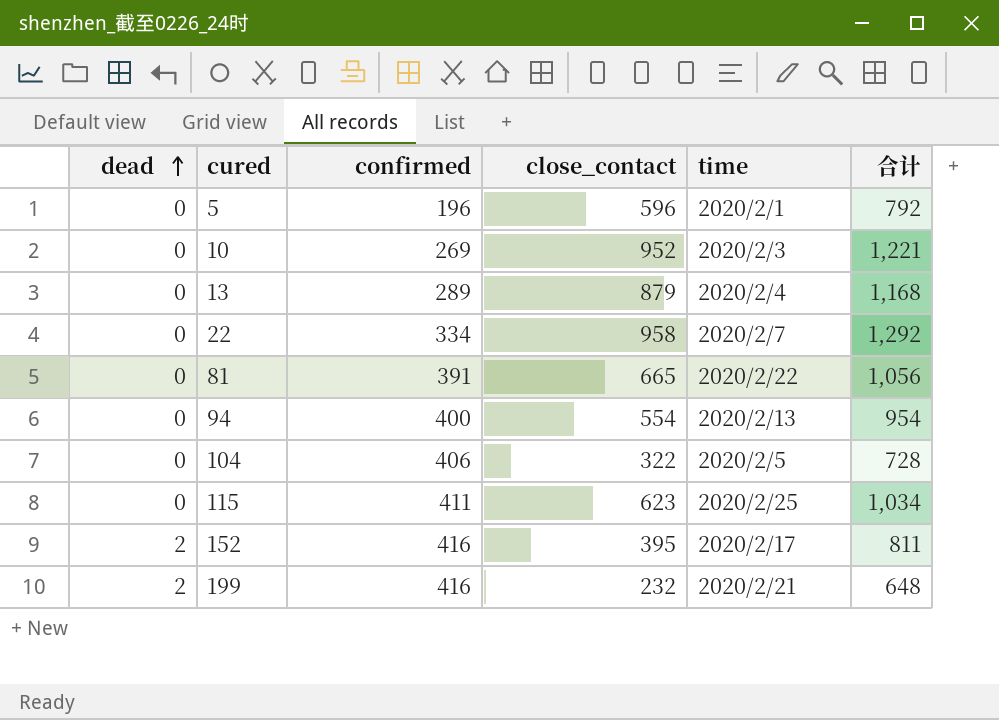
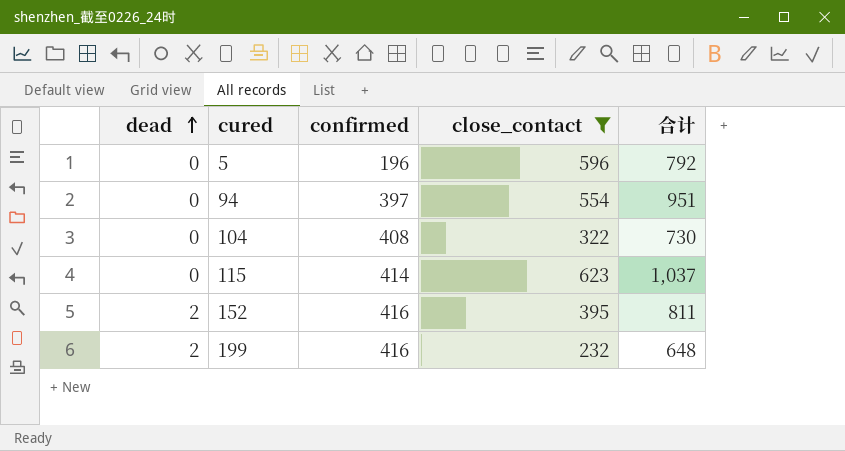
filter: none -> close_contact <= 623
column time | position: 5 -> none
94 | confirmed: 400 -> 397
94 | 合计: 954 -> 951
104 | confirmed: 406 -> 408
104 | 合计: 728 -> 730
115 | confirmed: 411 -> 414
115 | 合计: 1,034 -> 1,037

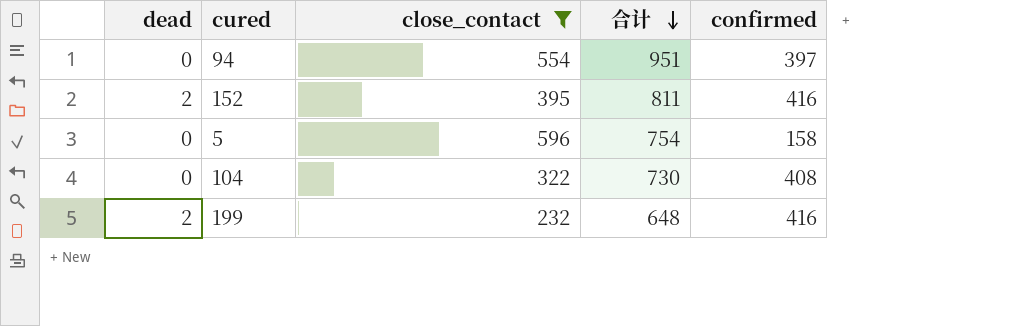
row order: dead ascending -> 合计 descending
column confirmed | position: 3 -> 5
row 115: 0 | 414 | 623 | 1,037 -> none
5 | 合计: 792 -> 754
5 | confirmed: 196 -> 158

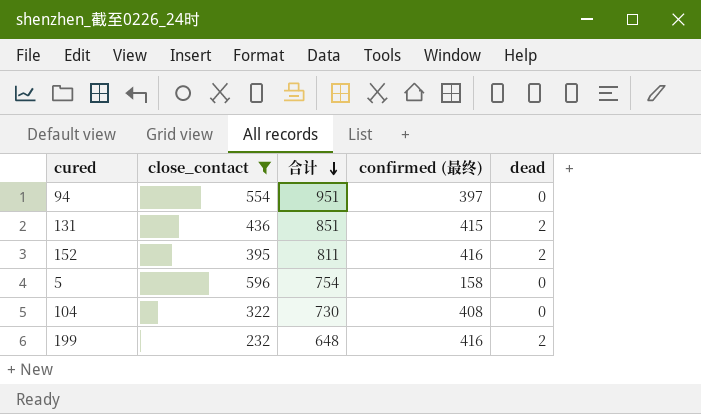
column name: confirmed -> confirmed (最终)
column dead | position: 1 -> 5
row 131: none -> 436 | 851 | 415 | 2

